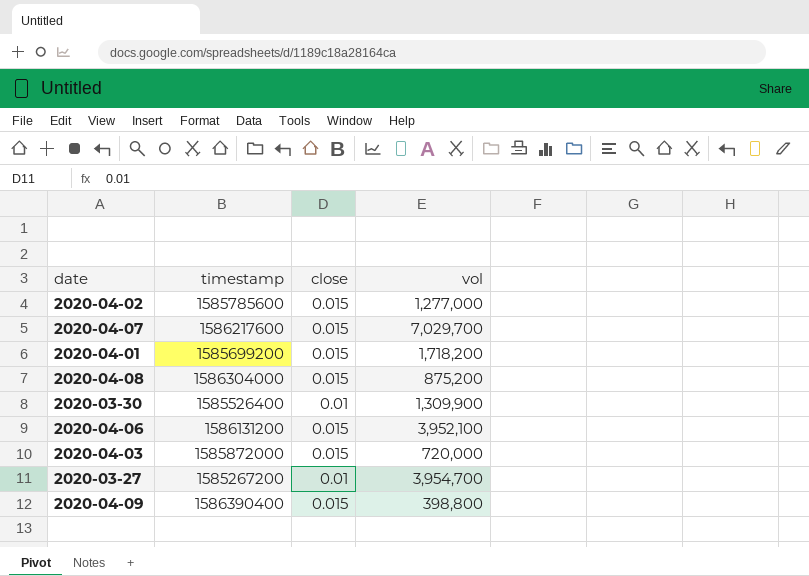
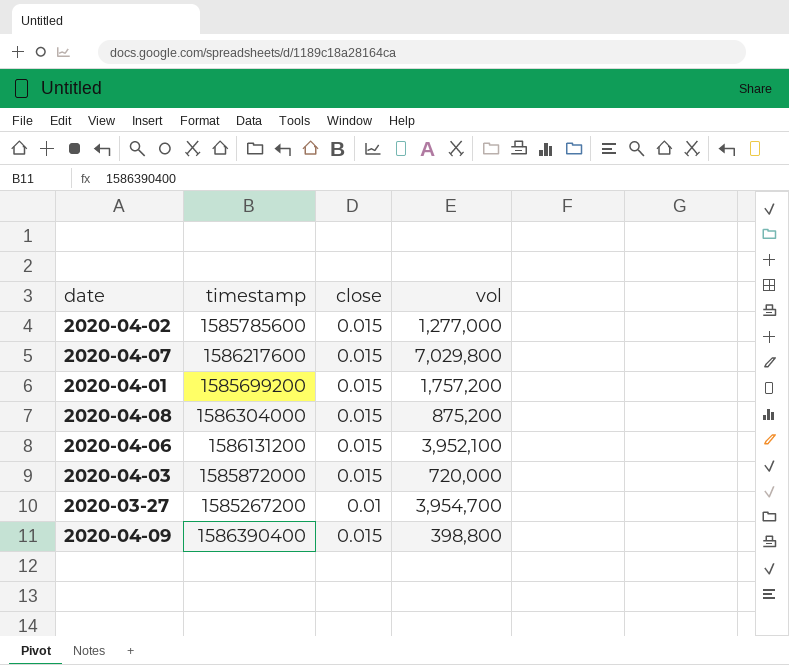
row 2020-03-30: 1585526400 | 0.01 | 1,309,900 -> none
2020-04-07 | vol: 7,029,700 -> 7,029,800
2020-04-01 | vol: 1,718,200 -> 1,757,200

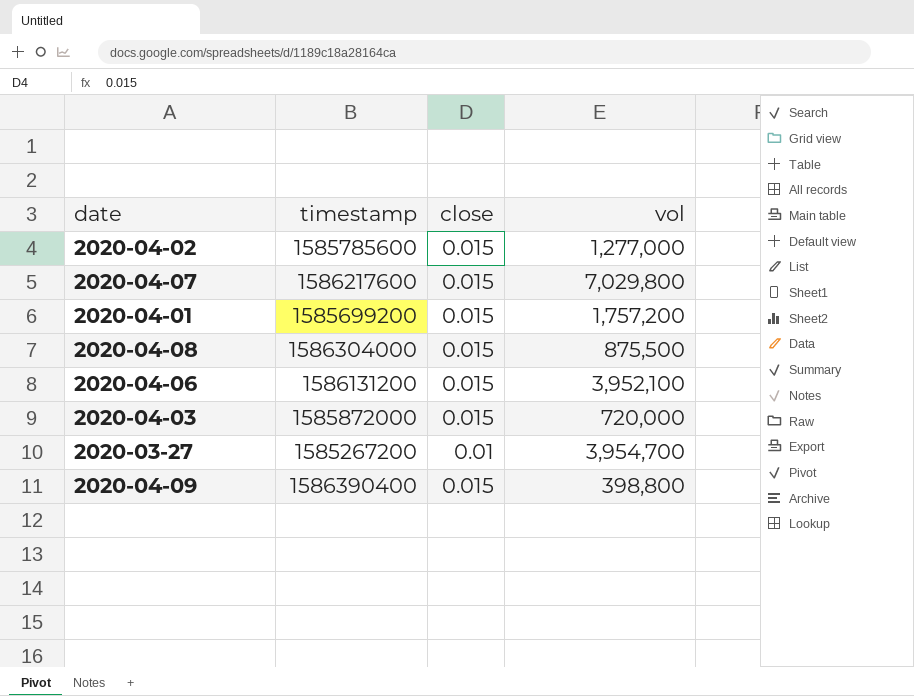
2020-04-08 | vol: 875,200 -> 875,500

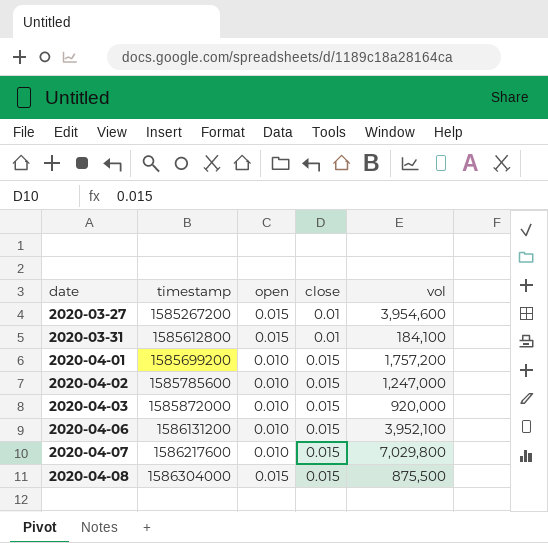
row order: none -> date ascending
column open | position: none -> 3
row 2020-04-09: 1586390400 | 0.015 | 398,800 -> none
2020-03-27 | vol: 3,954,700 -> 3,954,600
row 2020-03-31: none -> 1585612800 | 0.015 | 0.01 | 184,100
2020-04-02 | vol: 1,277,000 -> 1,247,000
2020-04-03 | vol: 720,000 -> 920,000

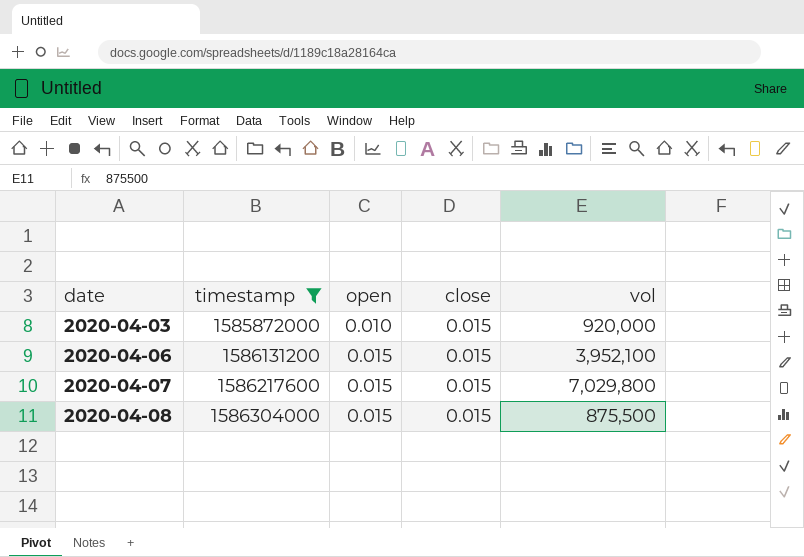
filter: none -> timestamp >= 1585872000
2020-04-06 | open: 0.010 -> 0.015
2020-04-07 | open: 0.010 -> 0.015

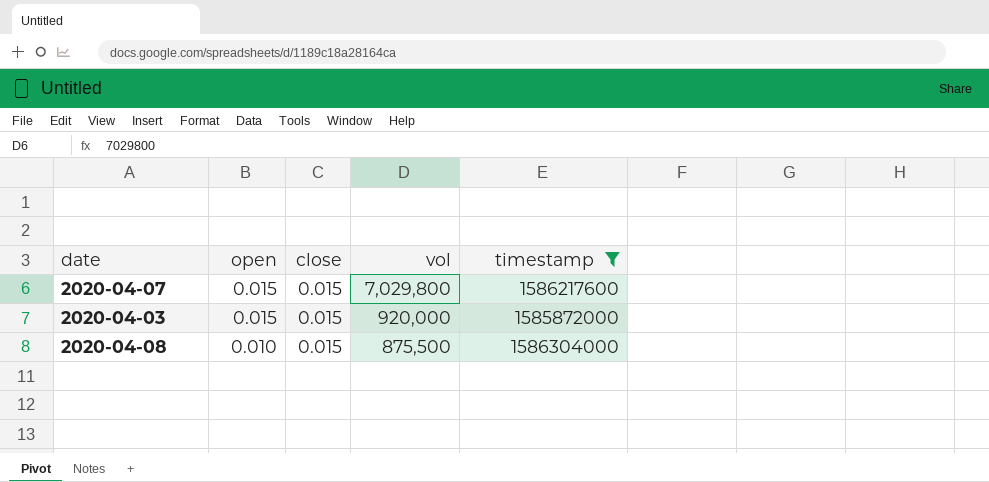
row order: date ascending -> open descending
column timestamp | position: 2 -> 5
row 2020-04-06: 1586131200 | 0.015 | 0.015 | 3,952,100 -> none
2020-04-03 | open: 0.010 -> 0.015
2020-04-08 | open: 0.015 -> 0.010

